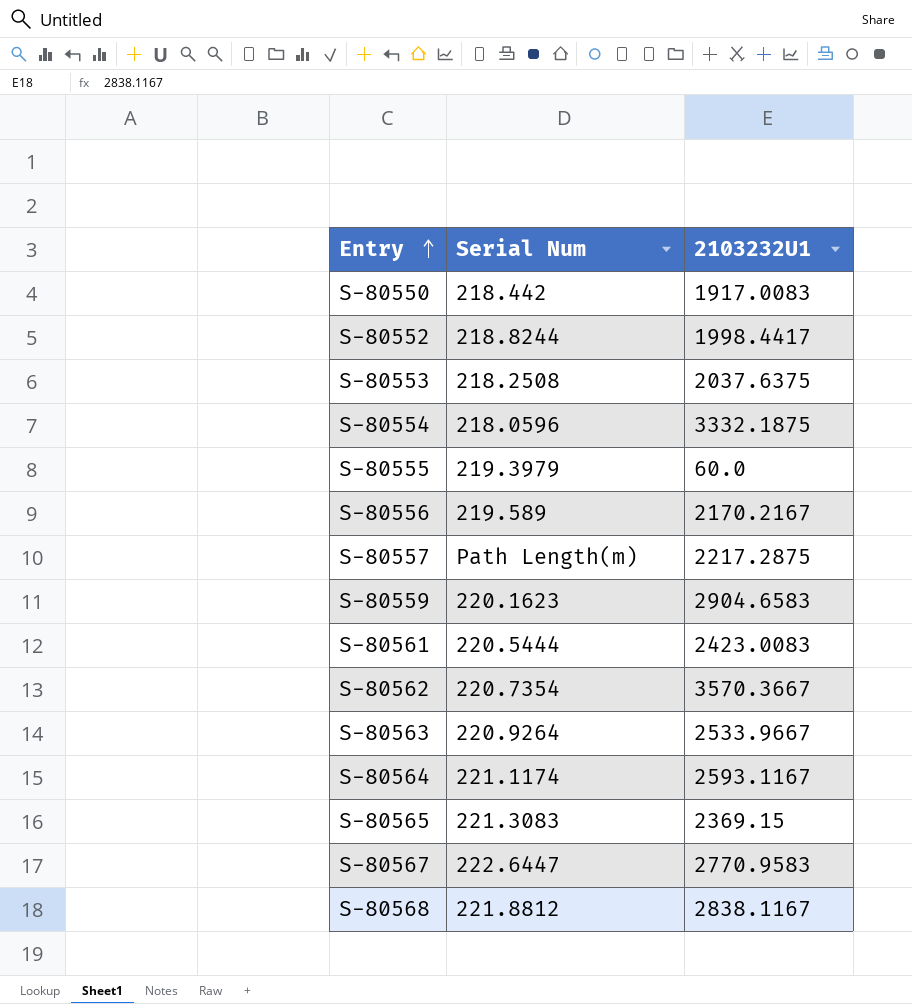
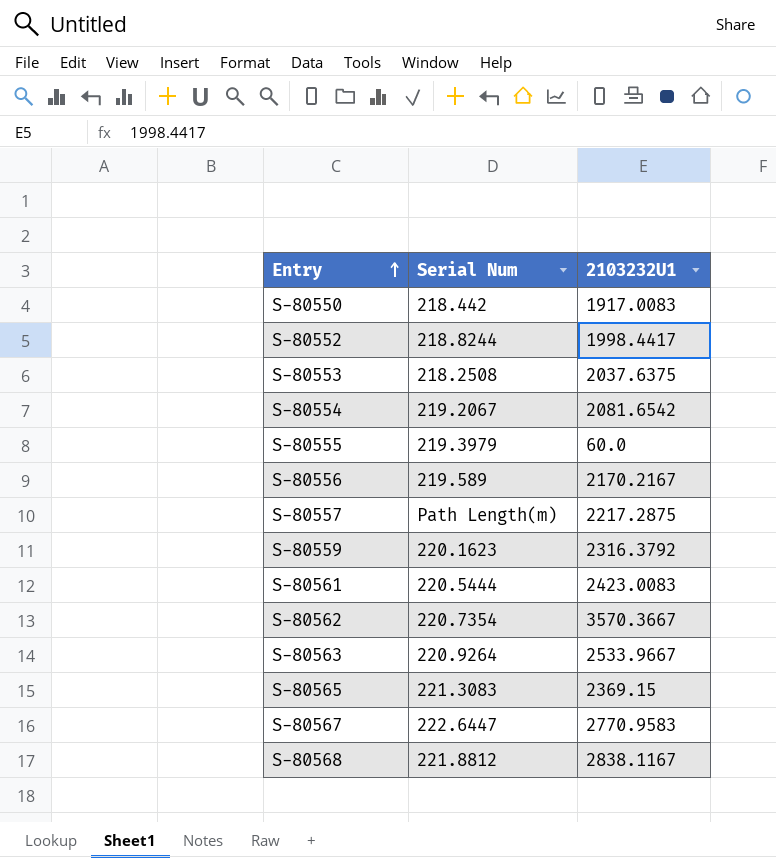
row S-80564: 221.1174 | 2593.1167 -> none
S-80554 | Serial Num: 218.0596 -> 219.2067
S-80554 | 2103232U1: 3332.1875 -> 2081.6542
S-80559 | 2103232U1: 2904.6583 -> 2316.3792

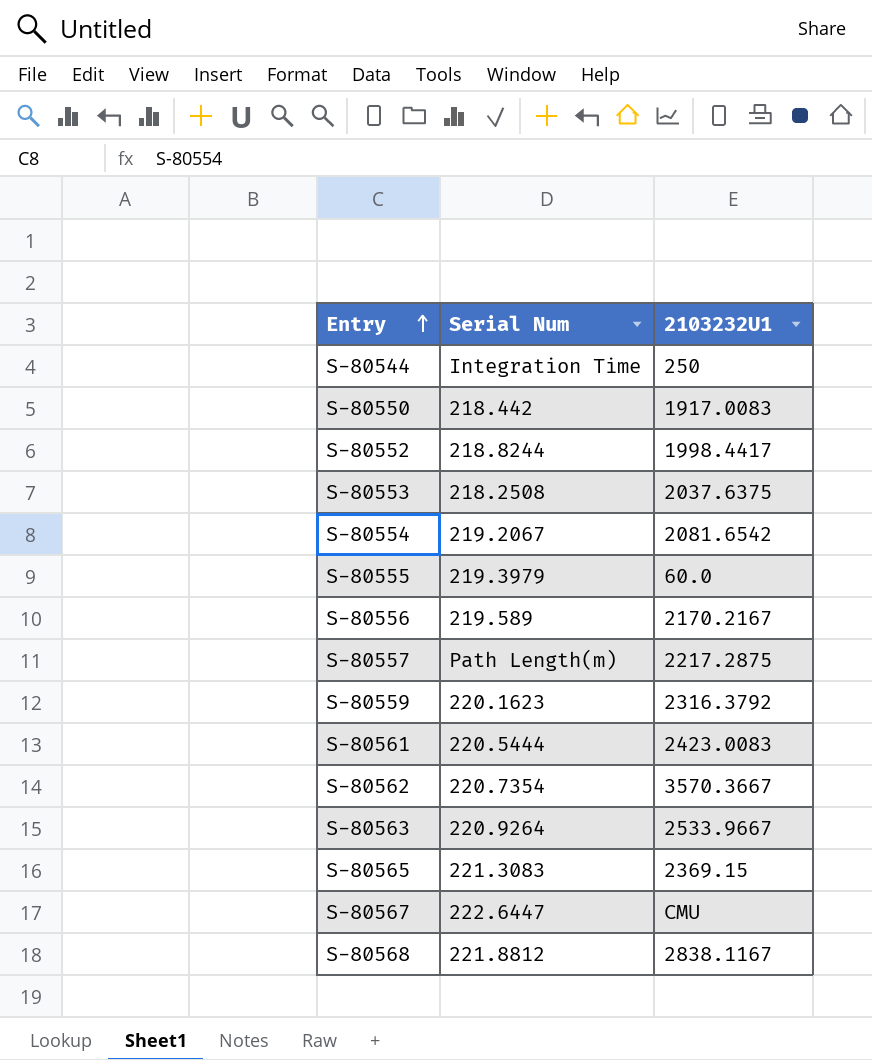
row S-80544: none -> Integration Time | 250
S-80567 | 2103232U1: 2770.9583 -> CMU

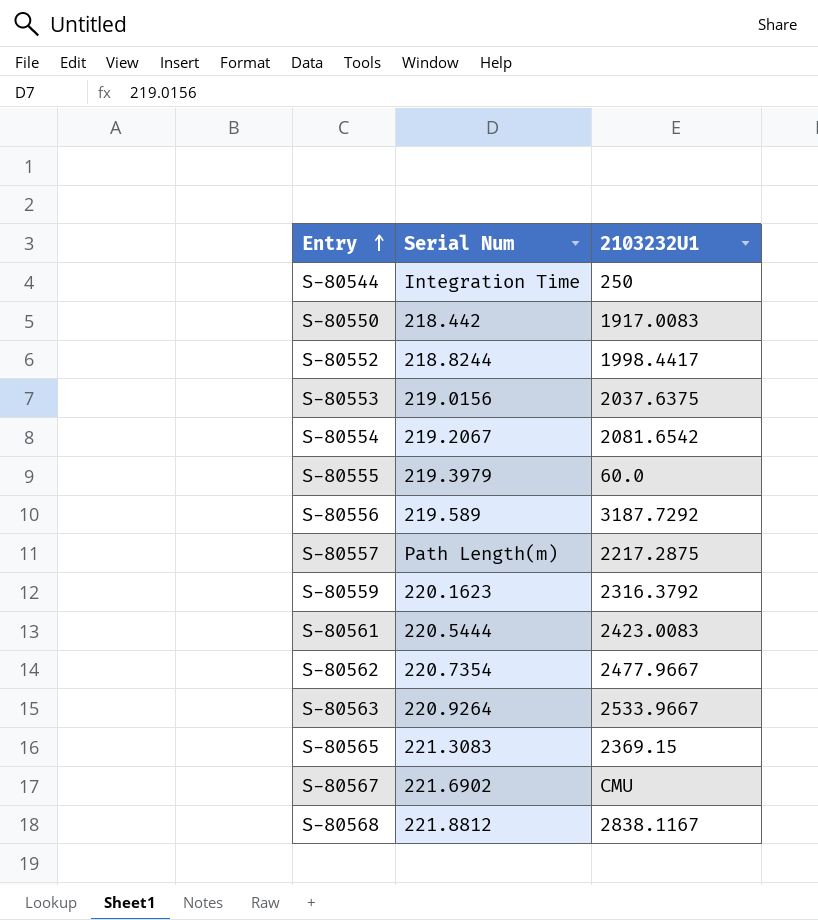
S-80553 | Serial Num: 218.2508 -> 219.0156
S-80556 | 2103232U1: 2170.2167 -> 3187.7292
S-80562 | 2103232U1: 3570.3667 -> 2477.9667
S-80567 | Serial Num: 222.6447 -> 221.6902

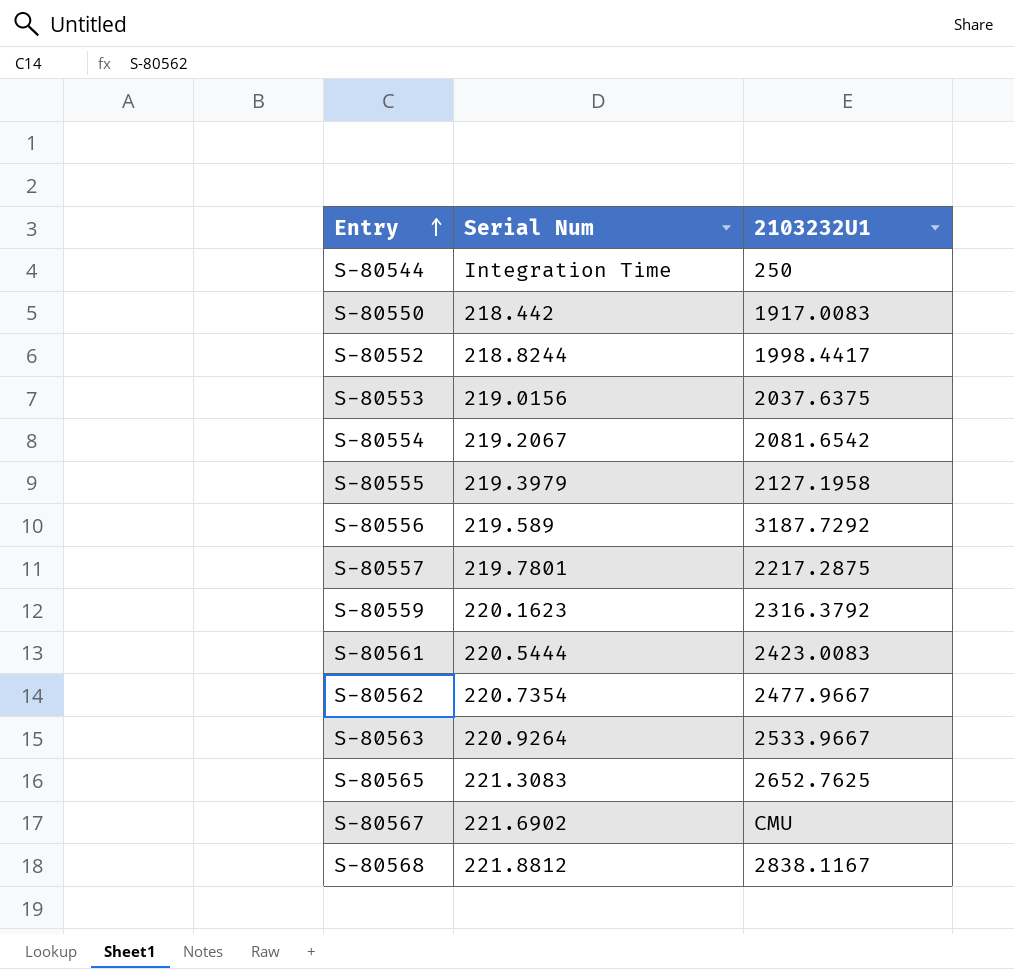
S-80555 | 2103232U1: 60.0 -> 2127.1958
S-80557 | Serial Num: Path Length(m) -> 219.7801
S-80565 | 2103232U1: 2369.15 -> 2652.7625

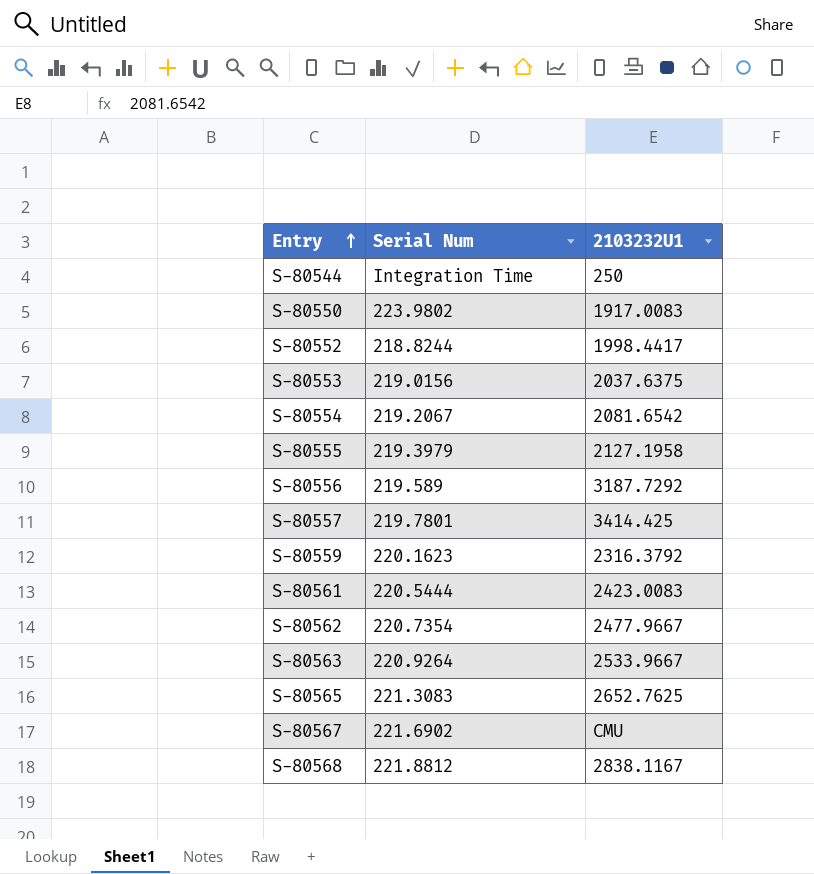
S-80550 | Serial Num: 218.442 -> 223.9802
S-80557 | 2103232U1: 2217.2875 -> 3414.425

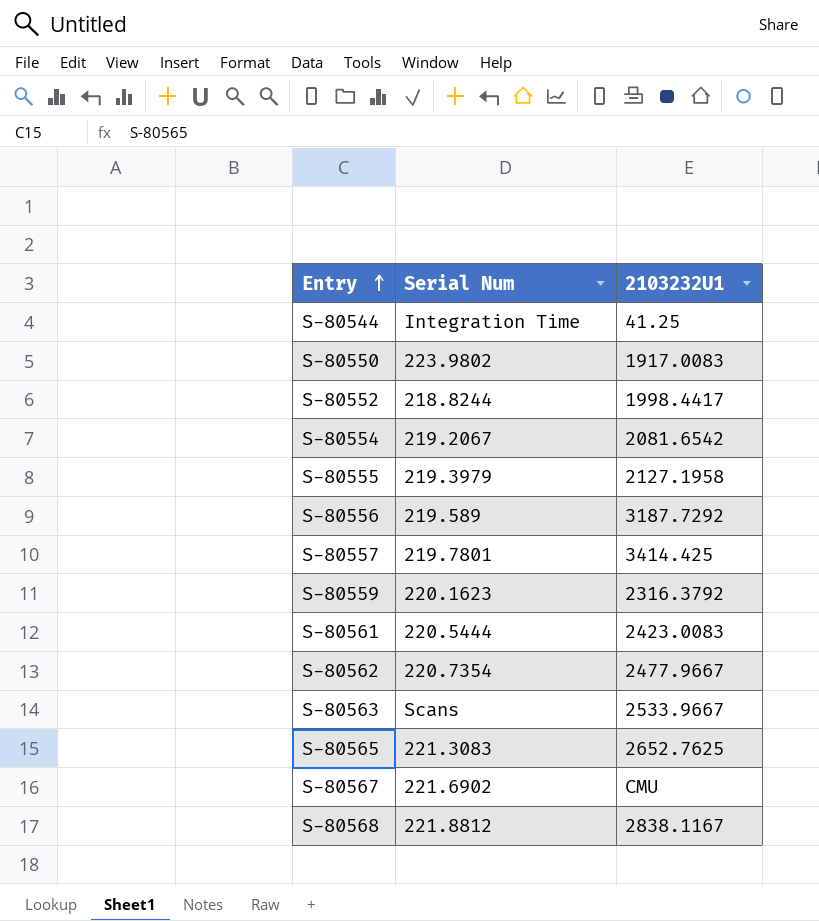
row S-80553: 219.0156 | 2037.6375 -> none
S-80544 | 2103232U1: 250 -> 41.25
S-80563 | Serial Num: 220.9264 -> Scans

